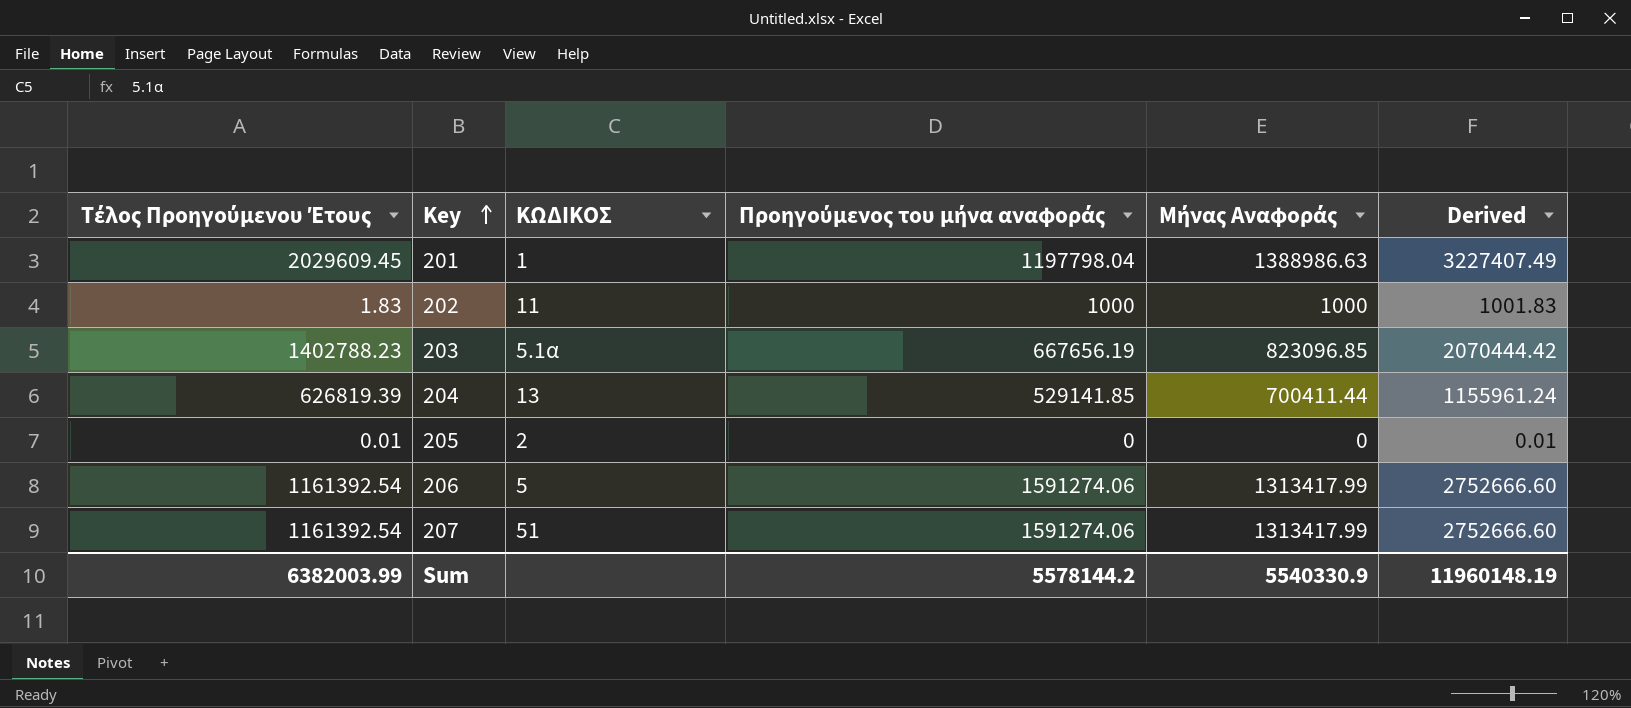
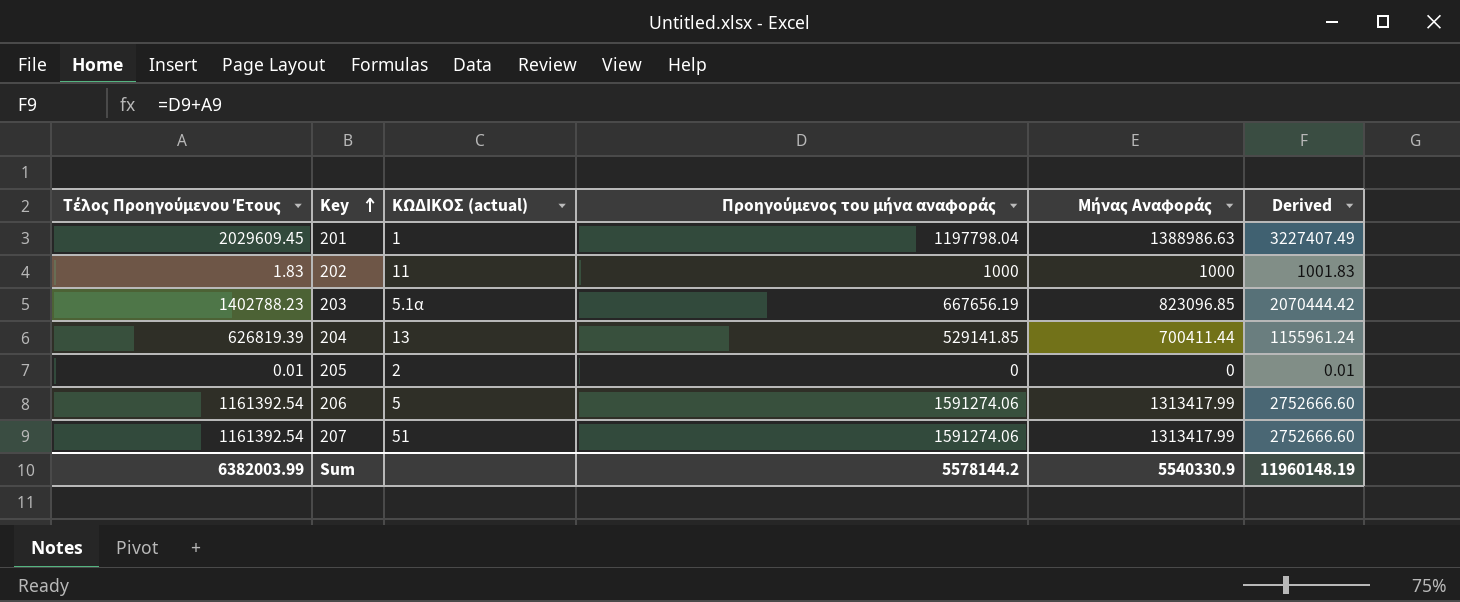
column name: ΚΩΔΙΚΟΣ -> ΚΩΔΙΚΟΣ (actual)

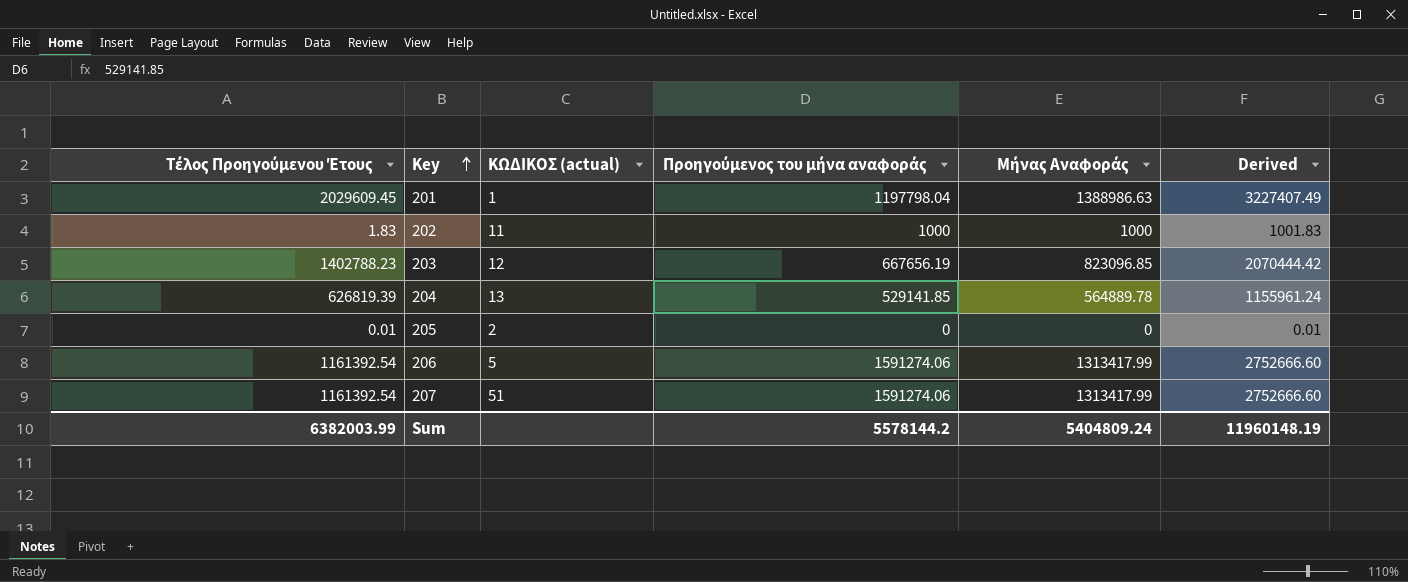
203 | ΚΩΔΙΚΟΣ (actual): 5.1α -> 12
204 | Μήνας Αναφοράς: 700411.44 -> 564889.78
Sum | Μήνας Αναφοράς: 5540330.9 -> 5404809.24

